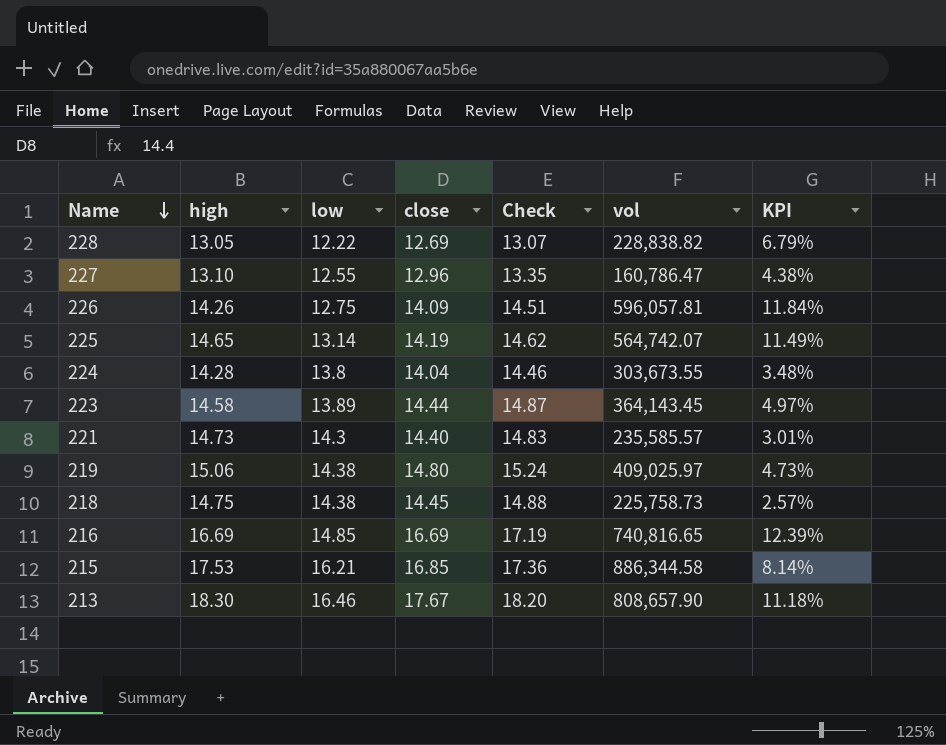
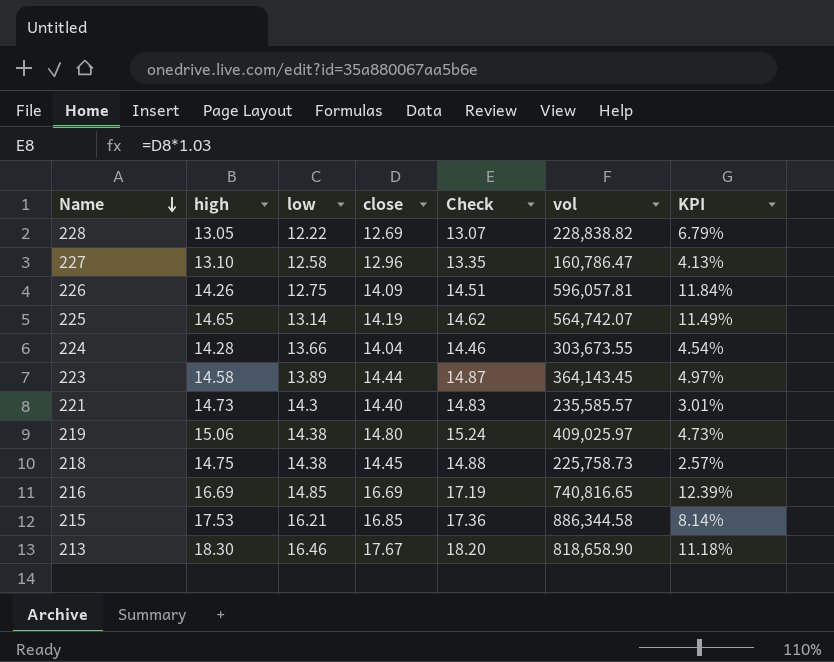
227 | low: 12.55 -> 12.58
227 | KPI: 4.38% -> 4.13%
224 | low: 13.8 -> 13.66
224 | KPI: 3.48% -> 4.54%
213 | vol: 808,657.90 -> 818,658.90

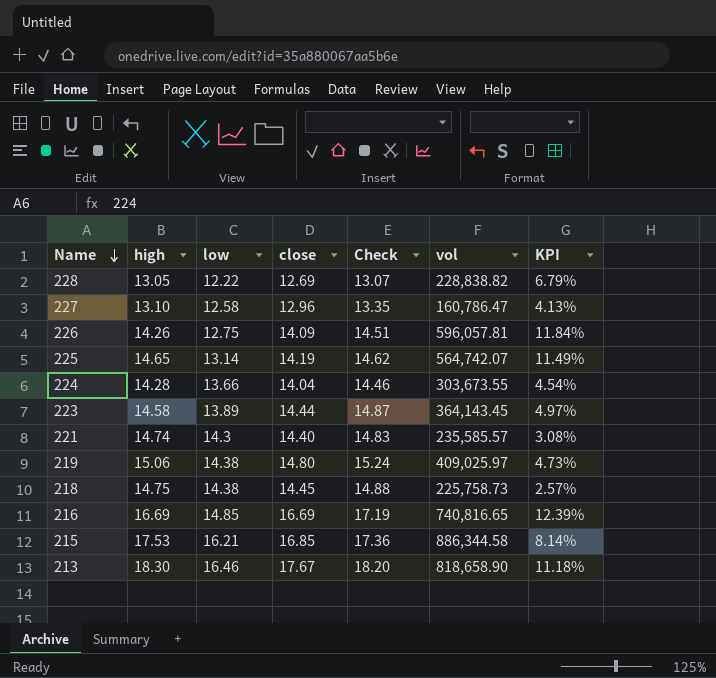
221 | high: 14.73 -> 14.74
221 | KPI: 3.01% -> 3.08%

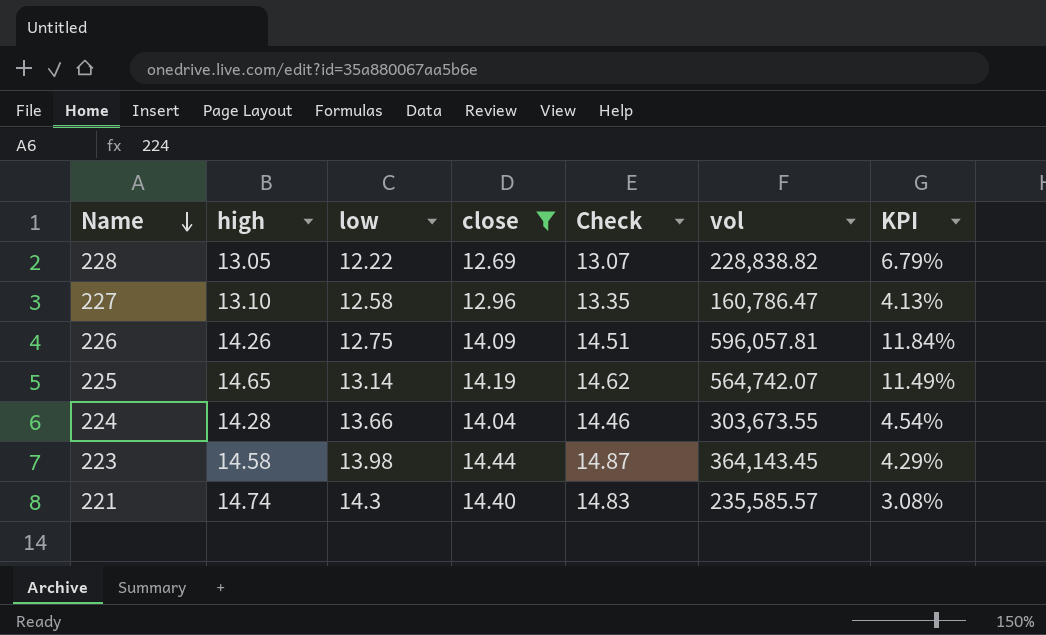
filter: none -> close <= 14.44
223 | low: 13.89 -> 13.98
223 | KPI: 4.97% -> 4.29%

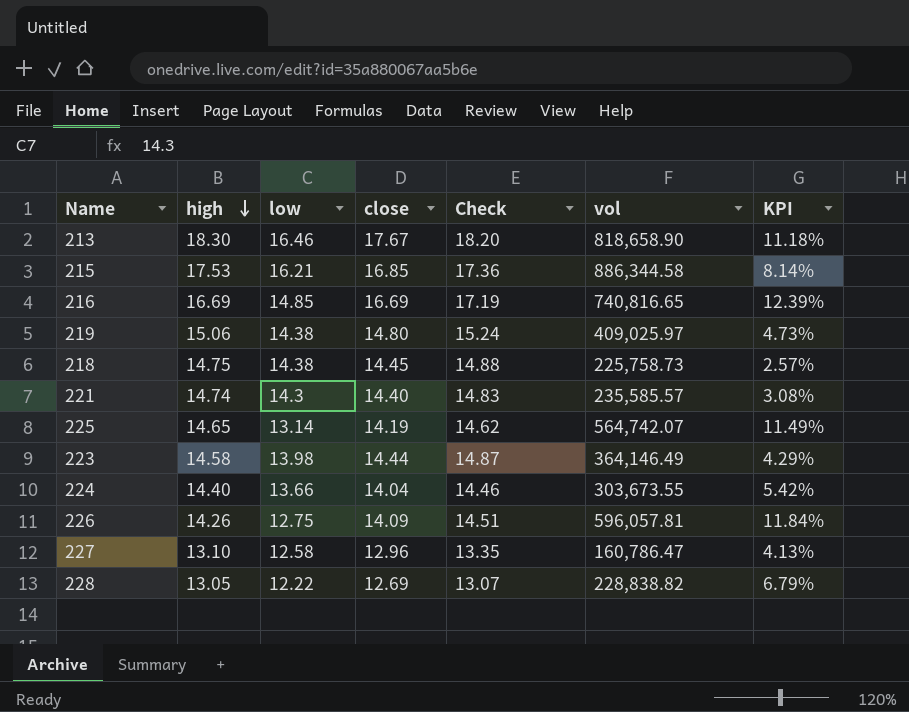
filter: close <= 14.44 -> none
row order: Name descending -> high descending
223 | vol: 364,143.45 -> 364,146.49
224 | high: 14.28 -> 14.40
224 | KPI: 4.54% -> 5.42%

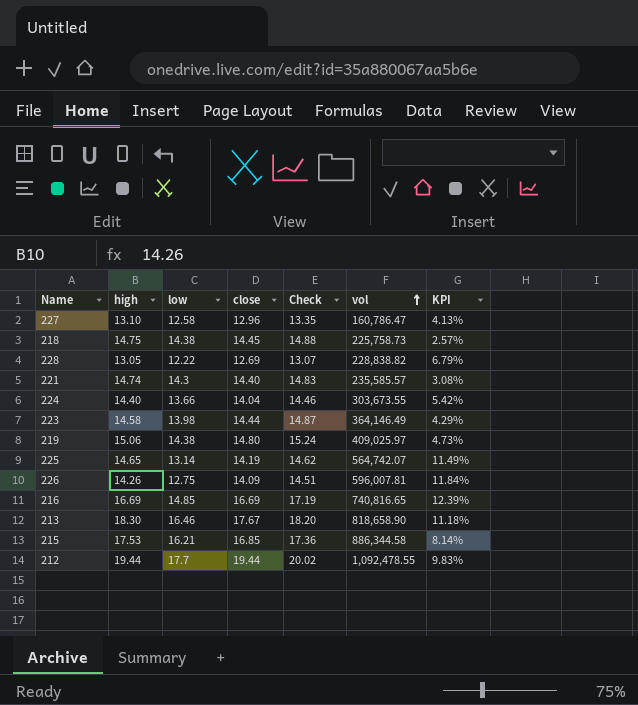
row order: high descending -> vol ascending
226 | vol: 596,057.81 -> 596,007.81
row 212: none -> 19.44 | 17.7 | 19.44 | 20.02 | 1,092,478.55 | 9.83%

